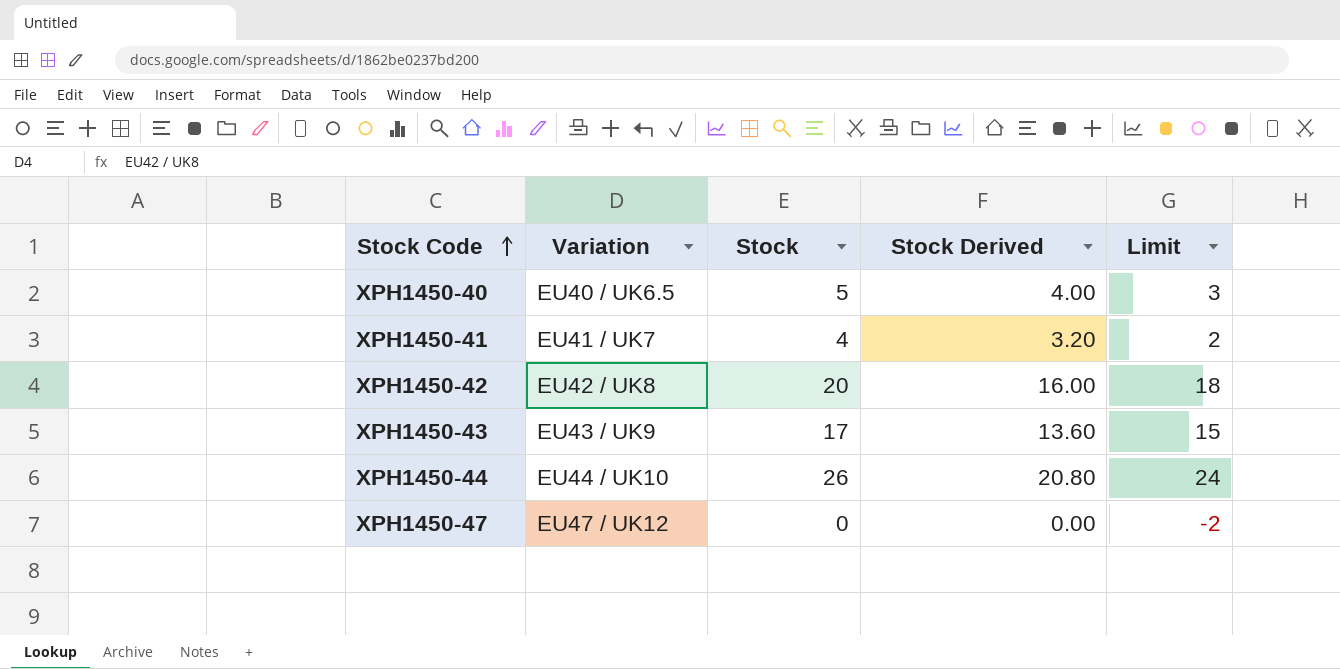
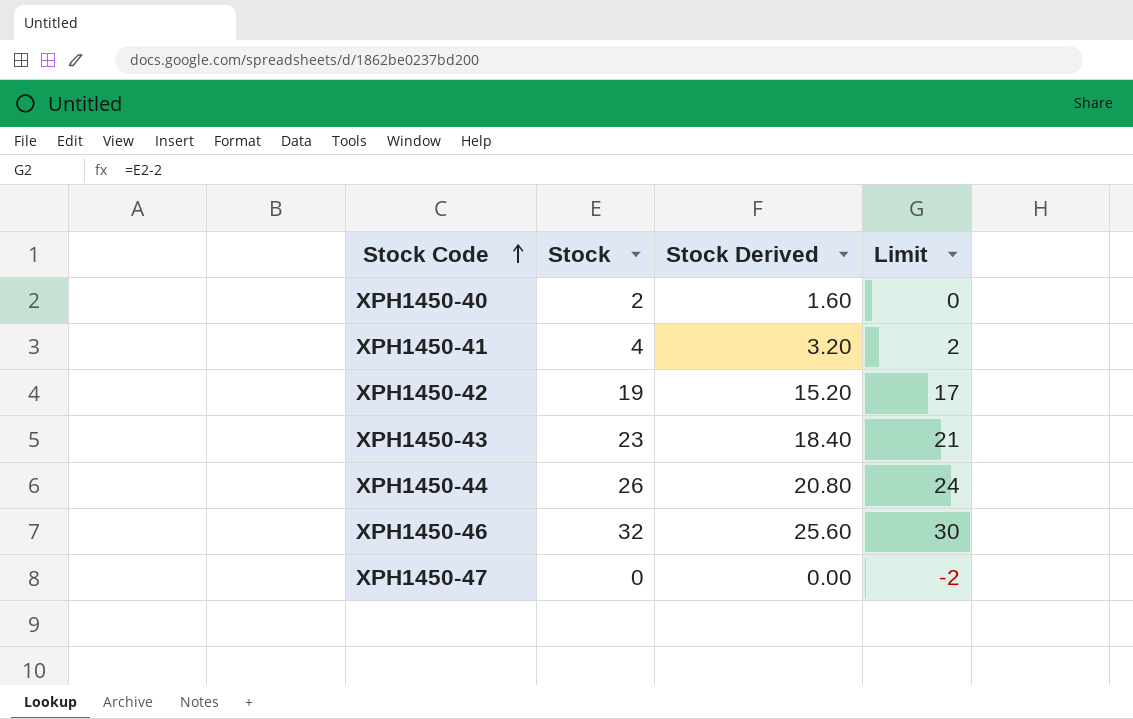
column Variation | position: 2 -> none
XPH1450-40 | Stock: 5 -> 2
XPH1450-40 | Stock Derived: 4.00 -> 1.60
XPH1450-40 | Limit: 3 -> 0
XPH1450-42 | Stock: 20 -> 19
XPH1450-42 | Stock Derived: 16.00 -> 15.20
XPH1450-42 | Limit: 18 -> 17
XPH1450-43 | Stock: 17 -> 23
XPH1450-43 | Stock Derived: 13.60 -> 18.40
XPH1450-43 | Limit: 15 -> 21
row XPH1450-46: none -> 32 | 25.60 | 30

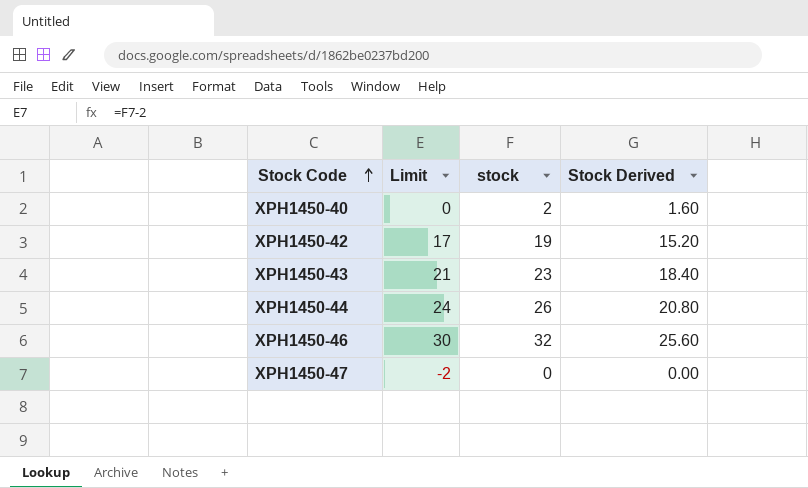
column Limit | position: 4 -> 2
column name: Stock -> stock
row XPH1450-41: 4 | 3.20 | 2 -> none

